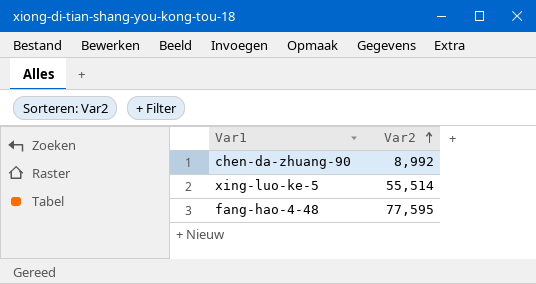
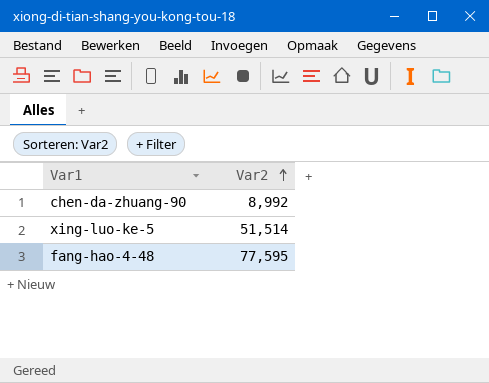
xing-luo-ke-5 | Var2: 55,514 -> 51,514

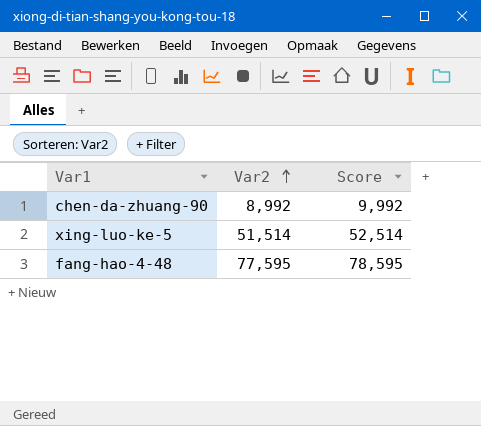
column Score | formula: none -> [Var2] + 1000

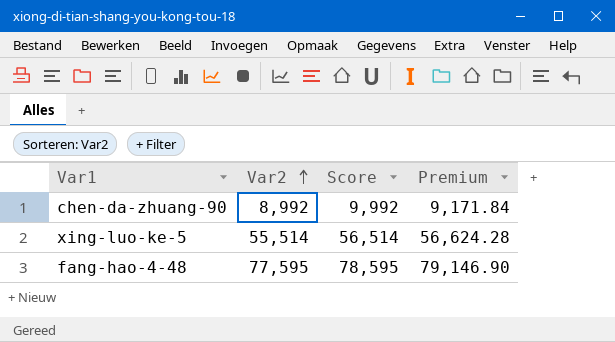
column Premium | formula: none -> [Var2] * 1.02
xing-luo-ke-5 | Var2: 51,514 -> 55,514
xing-luo-ke-5 | Score: 52,514 -> 56,514

